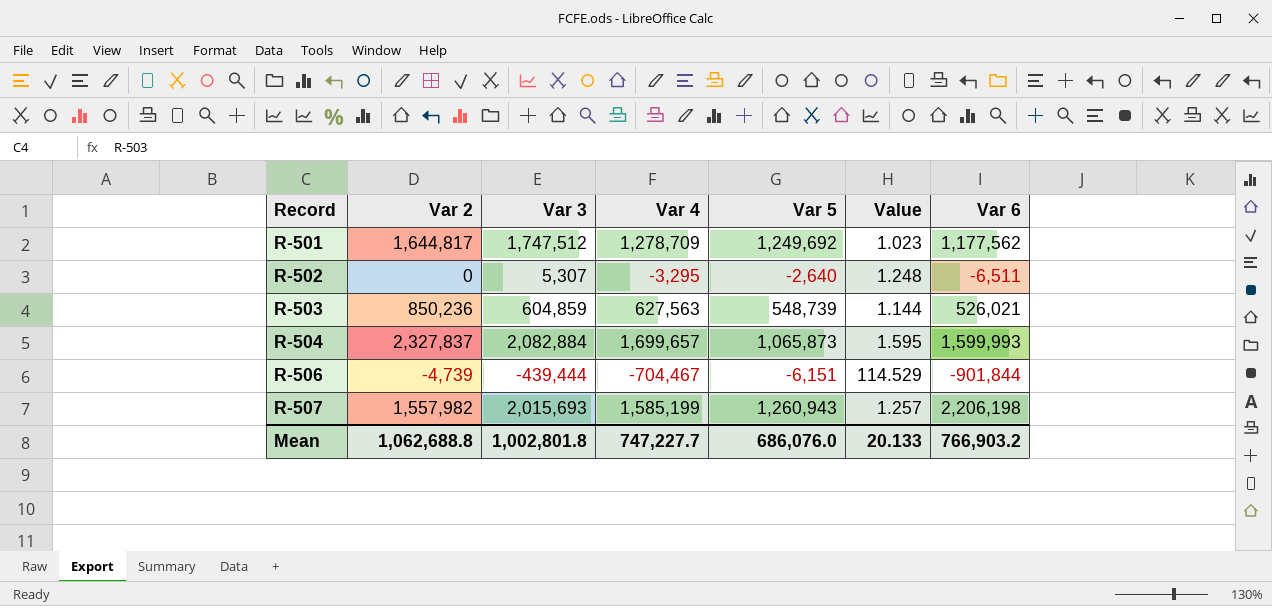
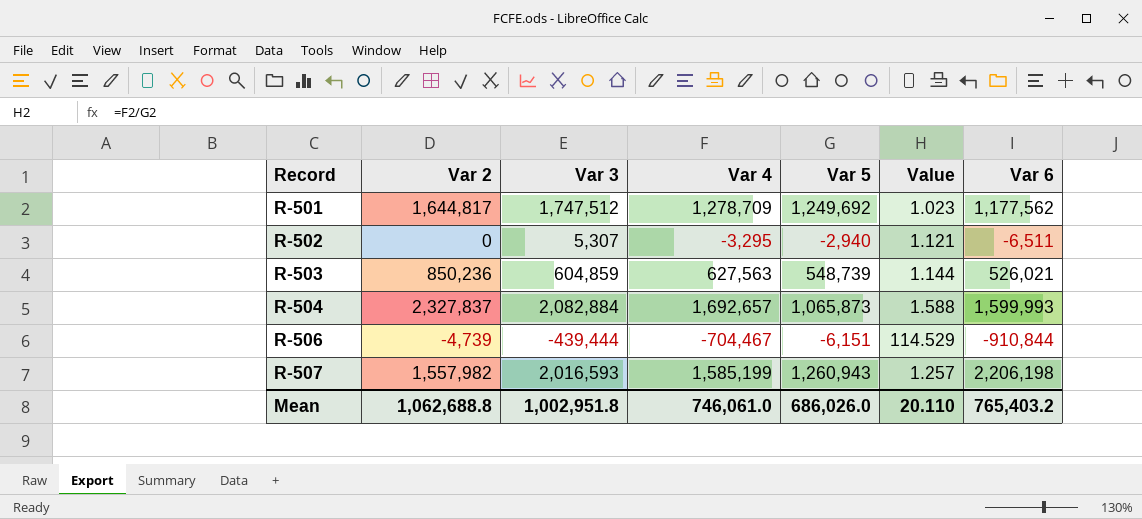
R-502 | Var 5: -2,640 -> -2,940
R-502 | Value: 1.248 -> 1.121
R-504 | Var 4: 1,699,657 -> 1,692,657
R-504 | Value: 1.595 -> 1.588
R-506 | Var 6: -901,844 -> -910,844
R-507 | Var 3: 2,015,693 -> 2,016,593
Mean | Var 3: 1,002,801.8 -> 1,002,951.8
Mean | Var 4: 747,227.7 -> 746,061.0
Mean | Var 5: 686,076.0 -> 686,026.0
Mean | Value: 20.133 -> 20.110
Mean | Var 6: 766,903.2 -> 765,403.2

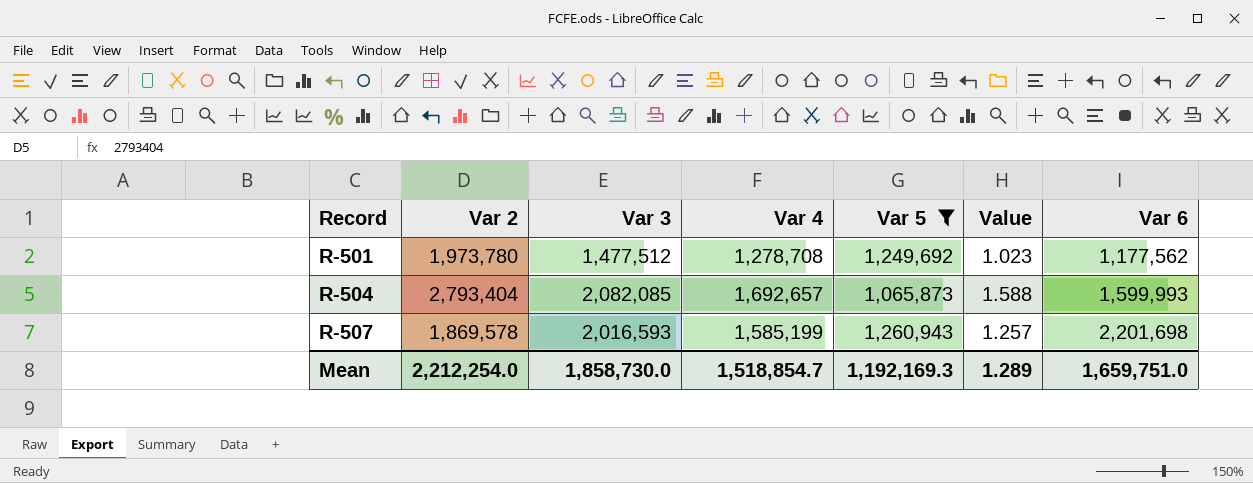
filter: none -> Var 5 >= 1,065,873
R-501 | Var 2: 1,644,817 -> 1,973,780
R-501 | Var 3: 1,747,512 -> 1,477,512
R-501 | Var 4: 1,278,709 -> 1,278,708
R-504 | Var 2: 2,327,837 -> 2,793,404
R-504 | Var 3: 2,082,884 -> 2,082,085
R-507 | Var 2: 1,557,982 -> 1,869,578
R-507 | Var 6: 2,206,198 -> 2,201,698
Mean | Var 2: 1,062,688.8 -> 2,212,254.0
Mean | Var 3: 1,002,951.8 -> 1,858,730.0
Mean | Var 4: 746,061.0 -> 1,518,854.7
Mean | Var 5: 686,026.0 -> 1,192,169.3
Mean | Value: 20.110 -> 1.289
Mean | Var 6: 765,403.2 -> 1,659,751.0

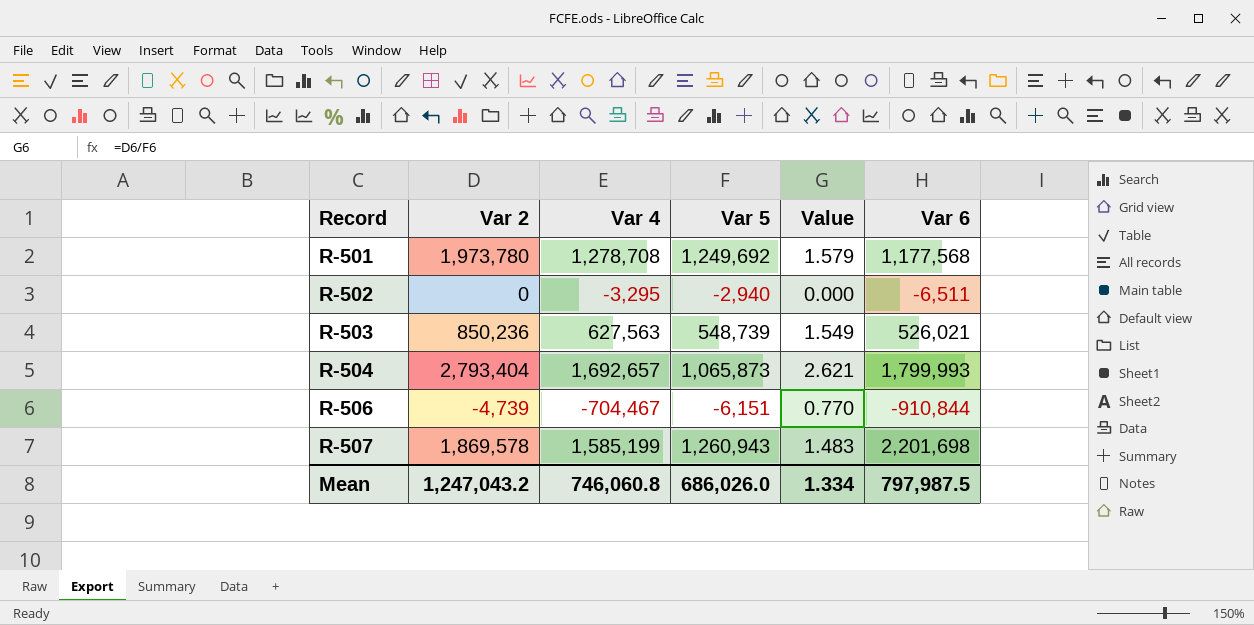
filter: Var 5 >= 1,065,873 -> none
column Var 3 | position: 3 -> none
column Value | formula: [Var 4] / [Var 5] -> [Var 2] / [Var 5]
R-501 | Var 6: 1,177,562 -> 1,177,568
R-504 | Var 6: 1,599,993 -> 1,799,993
Mean | Var 2: 2,212,254.0 -> 1,247,043.2
Mean | Var 4: 1,518,854.7 -> 746,060.8
Mean | Var 5: 1,192,169.3 -> 686,026.0
Mean | Value: 1.289 -> 1.334
Mean | Var 6: 1,659,751.0 -> 797,987.5

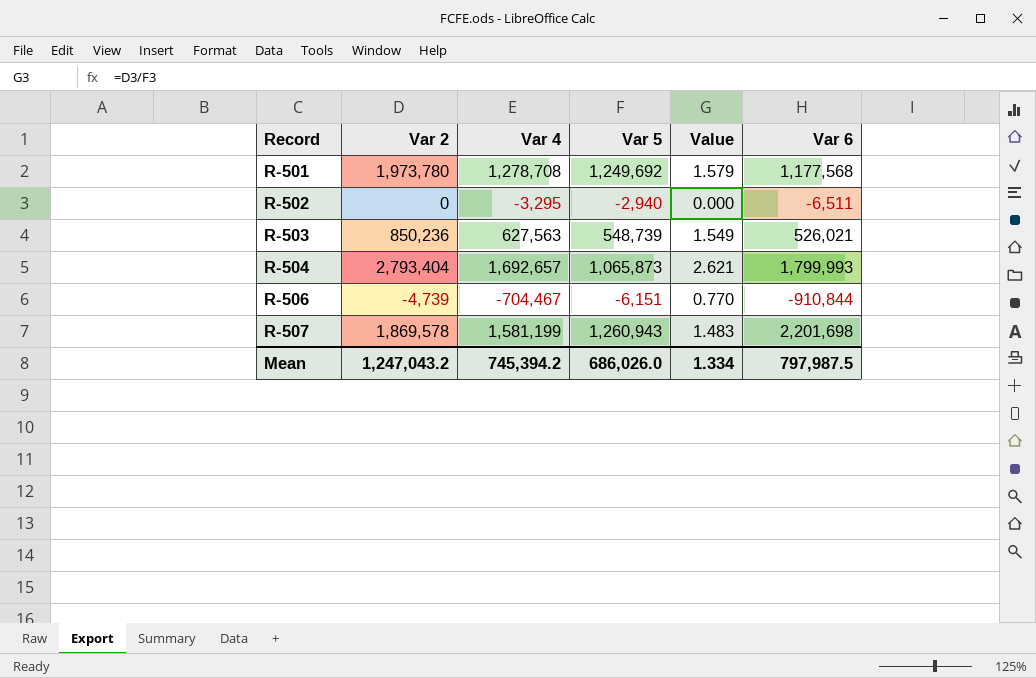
R-507 | Var 4: 1,585,199 -> 1,581,199
Mean | Var 4: 746,060.8 -> 745,394.2

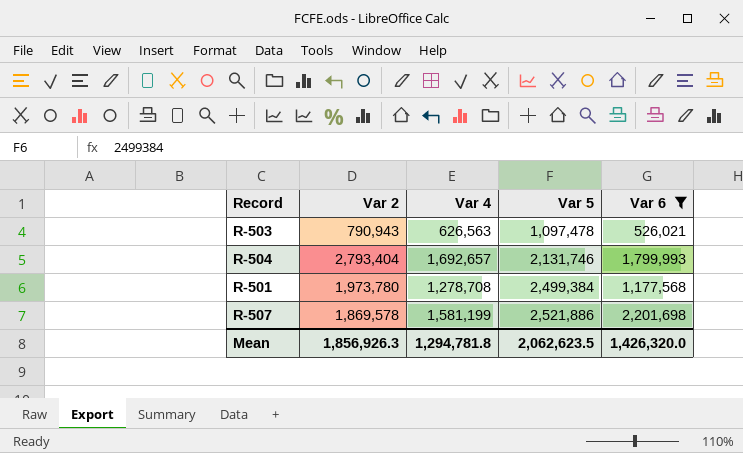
filter: none -> Var 6 >= 526,021
row order: Record ascending -> Var 5 ascending
column Value | formula: [Var 2] / [Var 5] -> none
R-503 | Var 2: 850,236 -> 790,943
R-503 | Var 4: 627,563 -> 626,563
R-503 | Var 5: 548,739 -> 1,097,478
R-504 | Var 5: 1,065,873 -> 2,131,746
R-501 | Var 5: 1,249,692 -> 2,499,384
R-507 | Var 5: 1,260,943 -> 2,521,886
Mean | Var 2: 1,247,043.2 -> 1,856,926.3
Mean | Var 4: 745,394.2 -> 1,294,781.8
Mean | Var 5: 686,026.0 -> 2,062,623.5
Mean | Var 6: 797,987.5 -> 1,426,320.0

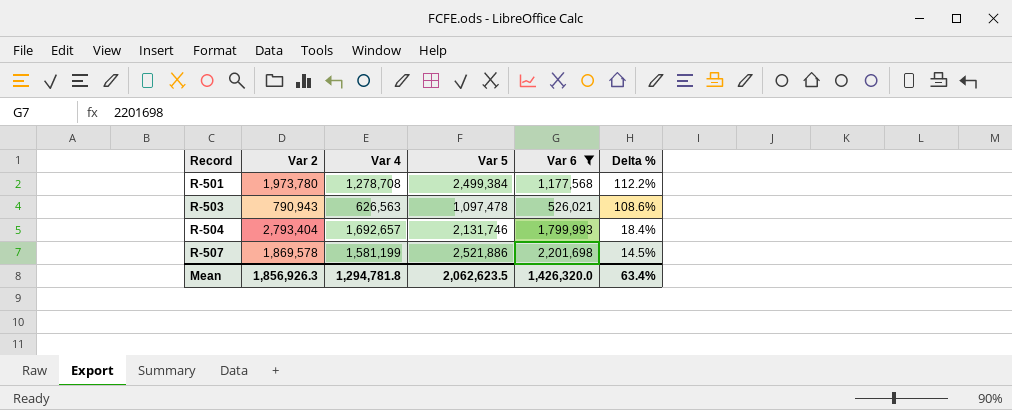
row order: Var 5 ascending -> Record ascending
column Delta % | formula: none -> ([Var 5] - [Var 6]) / [Var 6]

